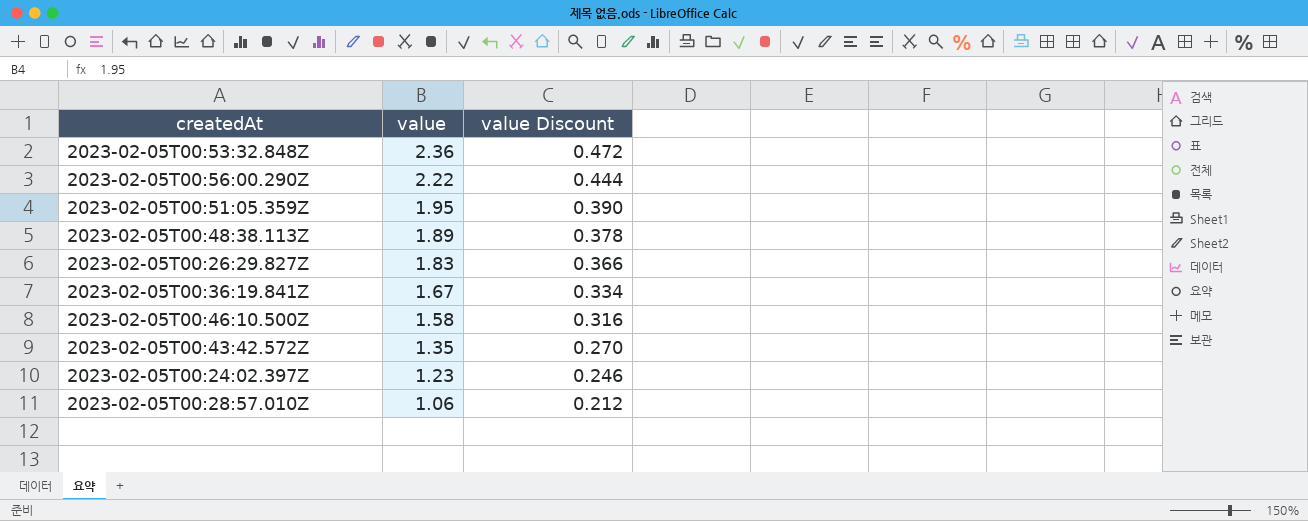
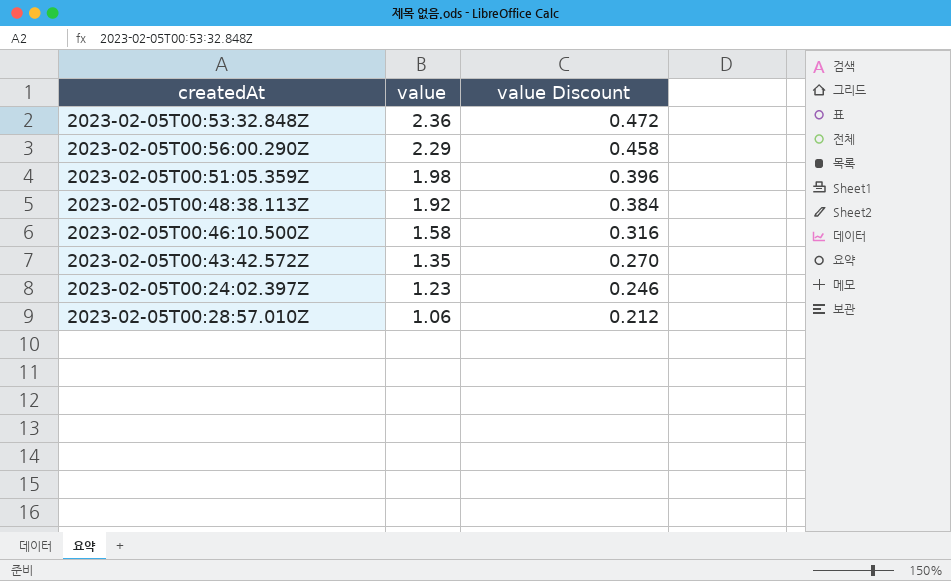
row 2023-02-05T00:26:29.827Z: 1.83 | 0.366 -> none
row 2023-02-05T00:36:19.841Z: 1.67 | 0.334 -> none
2023-02-05T00:56:00.290Z | value: 2.22 -> 2.29
2023-02-05T00:56:00.290Z | value Discount: 0.444 -> 0.458
2023-02-05T00:51:05.359Z | value: 1.95 -> 1.98
2023-02-05T00:51:05.359Z | value Discount: 0.390 -> 0.396
2023-02-05T00:48:38.113Z | value: 1.89 -> 1.92
2023-02-05T00:48:38.113Z | value Discount: 0.378 -> 0.384

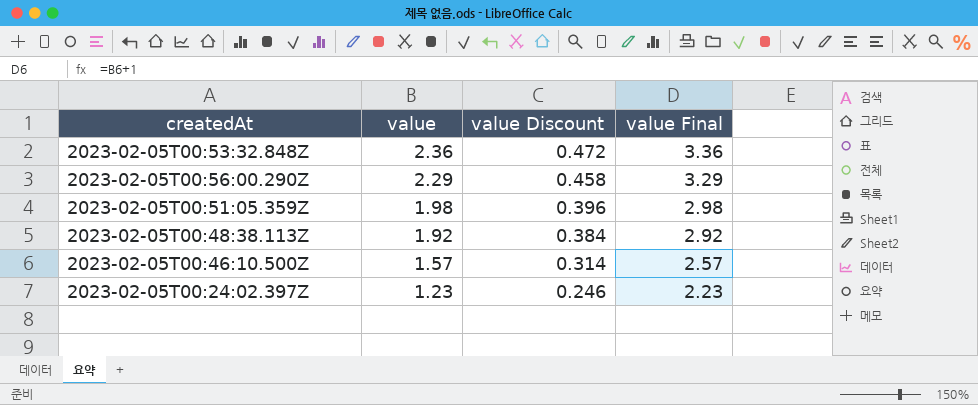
column value Final | formula: none -> [value] + 1
row 2023-02-05T00:43:42.572Z: 1.35 | 0.270 -> none
row 2023-02-05T00:28:57.010Z: 1.06 | 0.212 -> none
2023-02-05T00:46:10.500Z | value: 1.58 -> 1.57
2023-02-05T00:46:10.500Z | value Discount: 0.316 -> 0.314

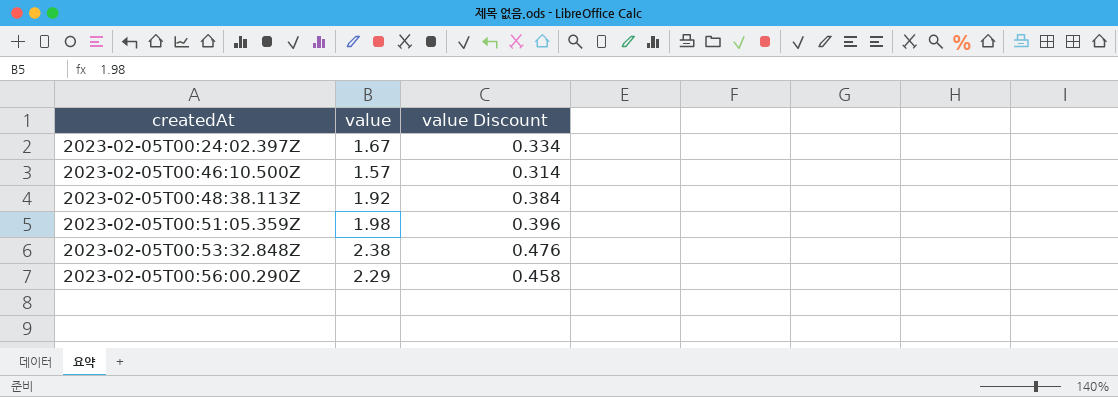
row order: value descending -> createdAt ascending
column value Final | formula: [value] + 1 -> none
2023-02-05T00:24:02.397Z | value: 1.23 -> 1.67
2023-02-05T00:24:02.397Z | value Discount: 0.246 -> 0.334
2023-02-05T00:53:32.848Z | value: 2.36 -> 2.38
2023-02-05T00:53:32.848Z | value Discount: 0.472 -> 0.476

